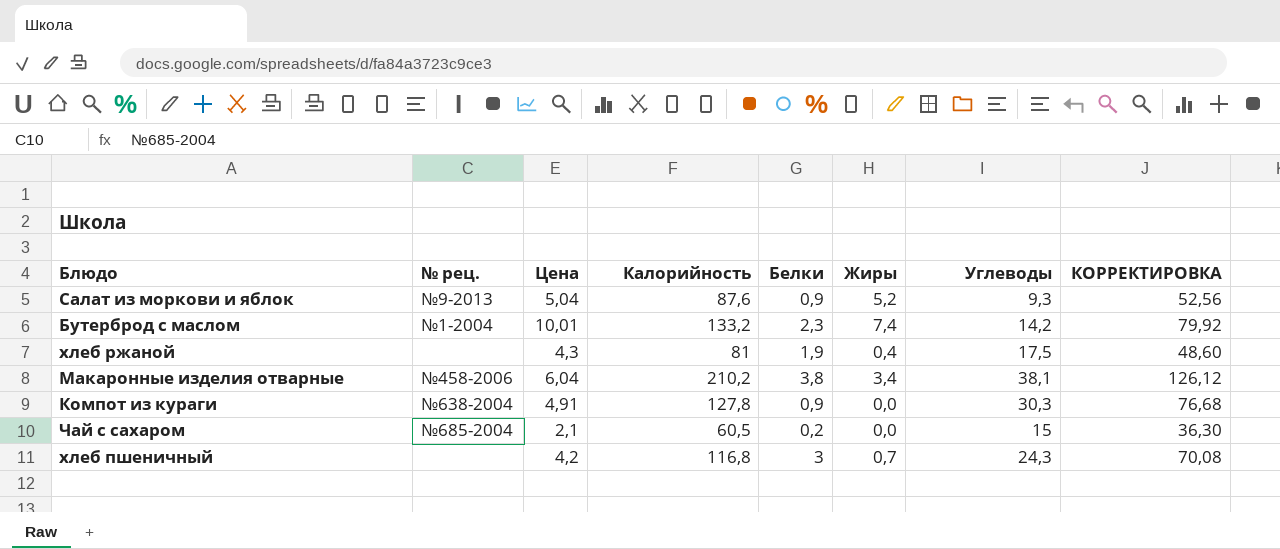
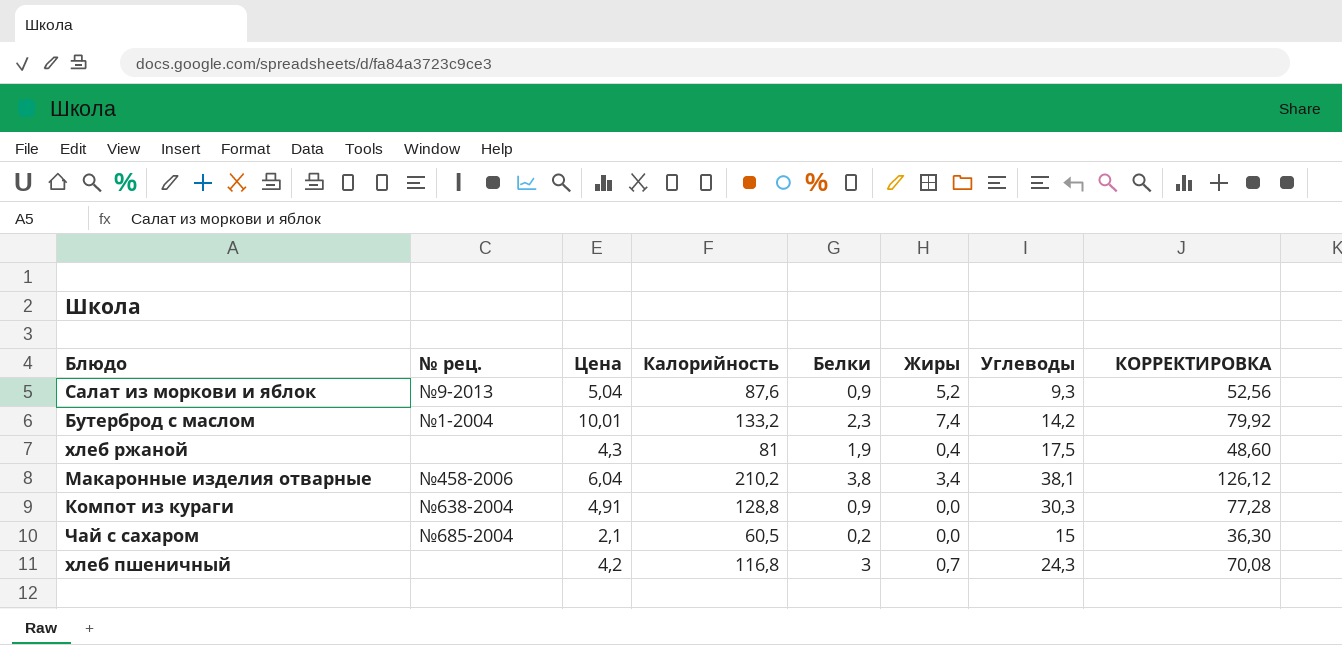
Компот из кураги | Калорийность: 127,8 -> 128,8
Компот из кураги | КОРРЕКТИРОВКА: 76,68 -> 77,28

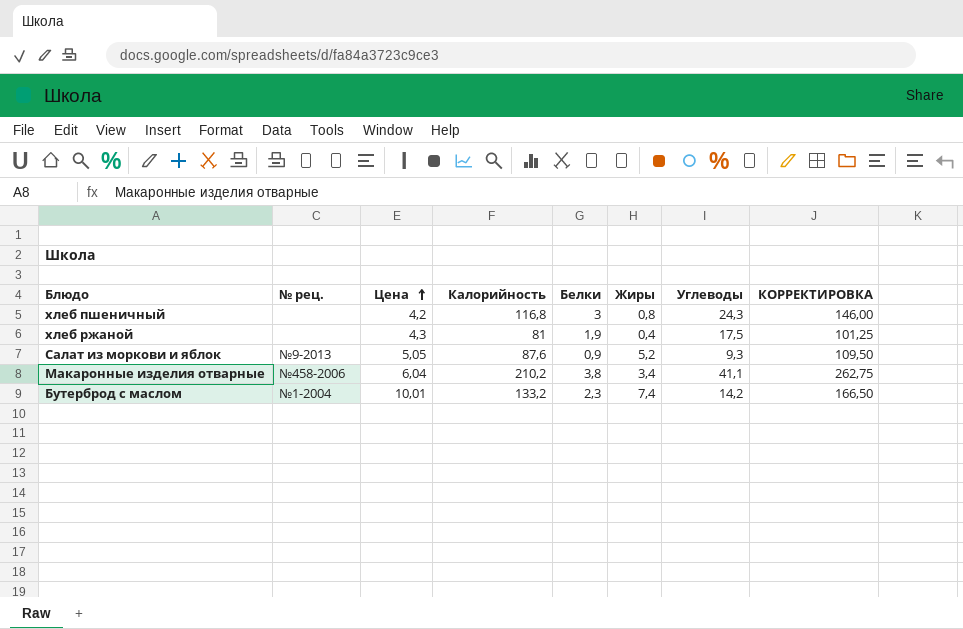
row order: none -> Цена ascending
column КОРРЕКТИРОВКА | formula: [Калорийность] * 0,6 -> [Калорийность] * 1,25
row Компот из кураги: №638-2004 | 4,91 | 128,8 | 0,9 | 0,0 | 30,3 | 77,28 -> none
row Чай с сахаром: №685-2004 | 2,1 | 60,5 | 0,2 | 0,0 | 15 | 36,30 -> none
хлеб пшеничный | Жиры: 0,7 -> 0,8
Салат из моркови и яблок | Цена: 5,04 -> 5,05
Макаронные изделия отварные | Углеводы: 38,1 -> 41,1

